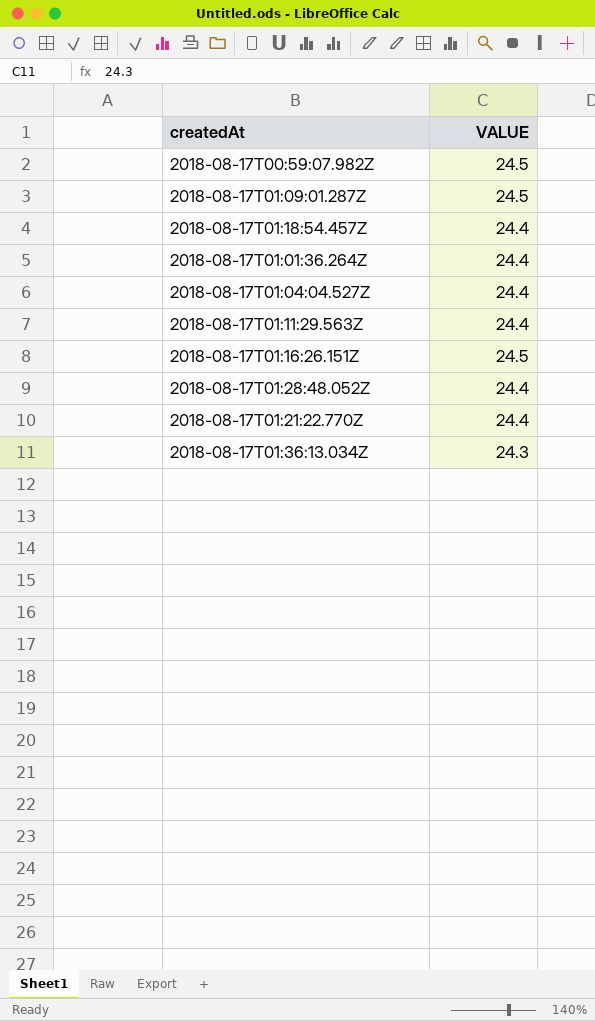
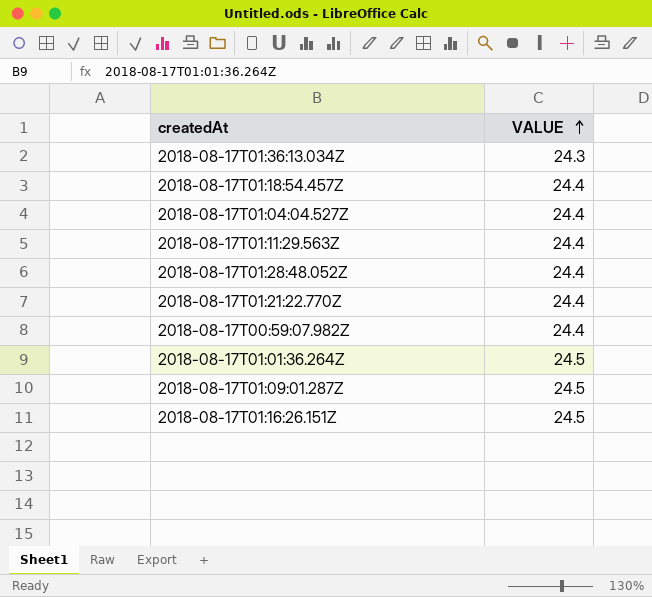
row order: none -> VALUE ascending
2018-08-17T00:59:07.982Z | VALUE: 24.5 -> 24.4
2018-08-17T01:01:36.264Z | VALUE: 24.4 -> 24.5

